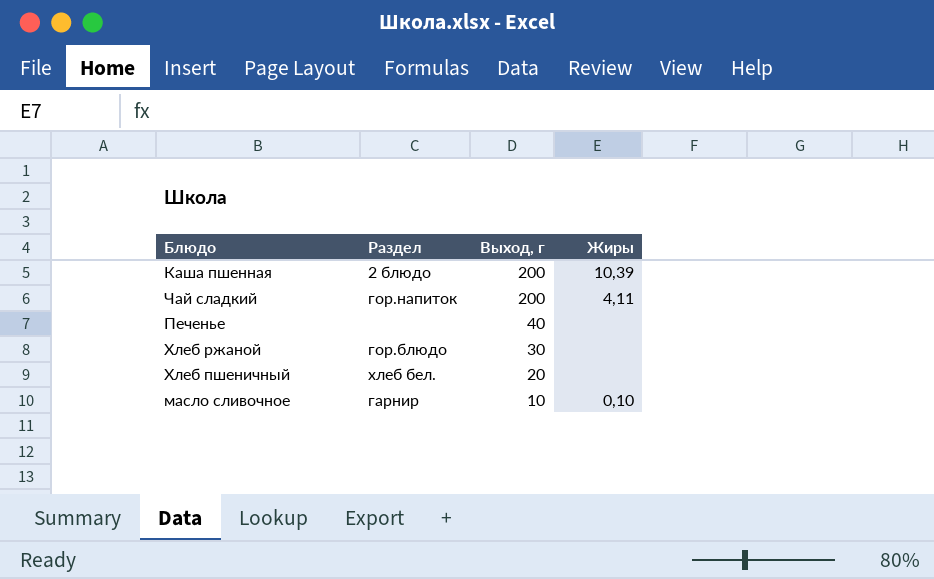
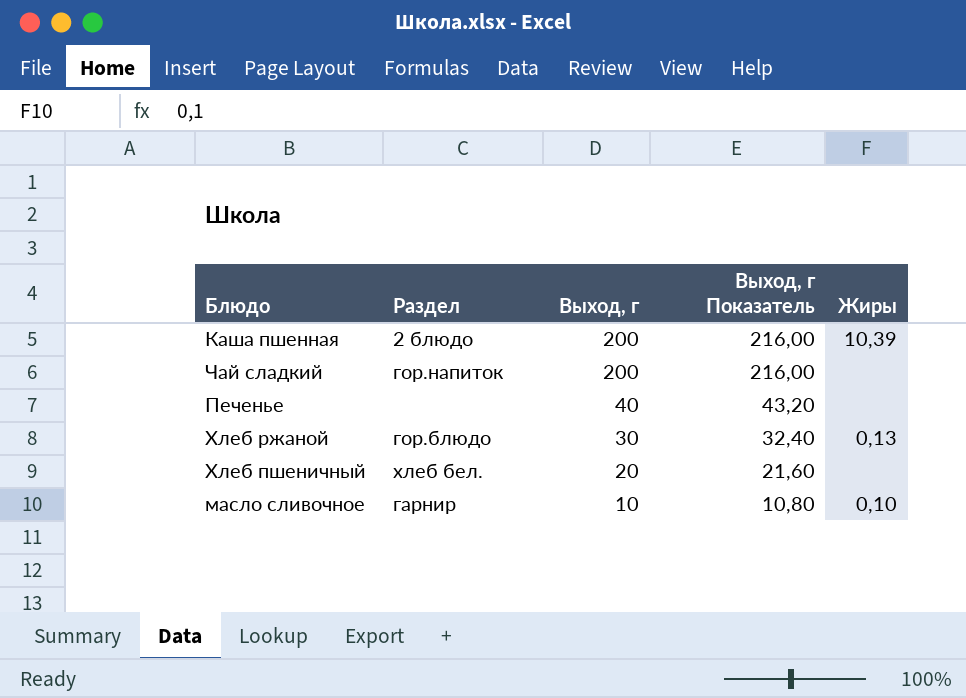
column Выход, г Показатель | formula: none -> [Выход, г] * 1,08
Чай сладкий | Жиры: 4,11 -> none
Хлеб ржаной | Жиры: none -> 0,13

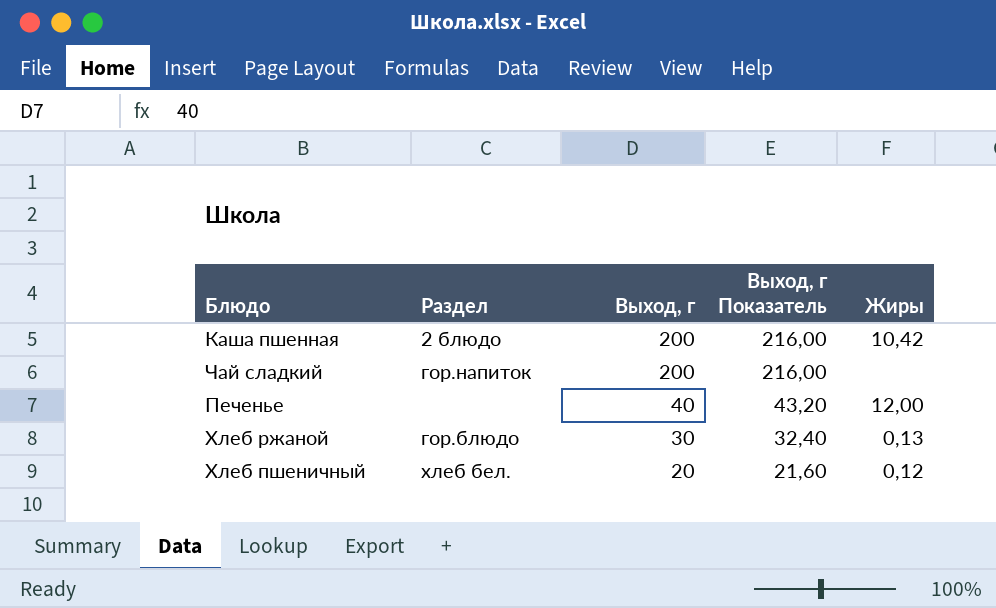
row масло сливочное: гарнир | 10 | 10,80 | 0,10 -> none
Каша пшенная | Жиры: 10,39 -> 10,42
Печенье | Жиры: none -> 12,00
Хлеб пшеничный | Жиры: none -> 0,12

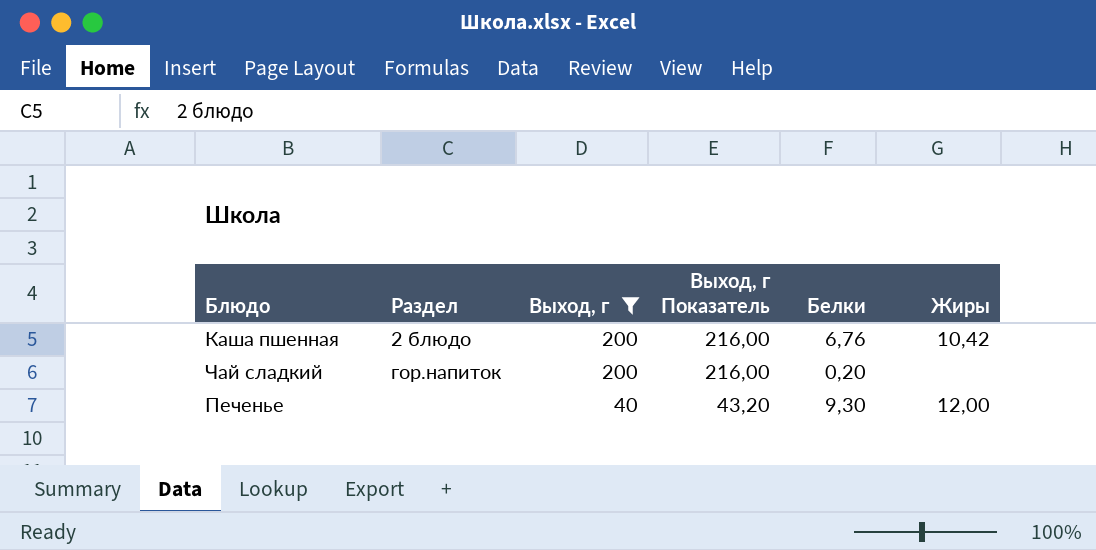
filter: none -> Выход, г >= 40
column Белки | position: none -> 5

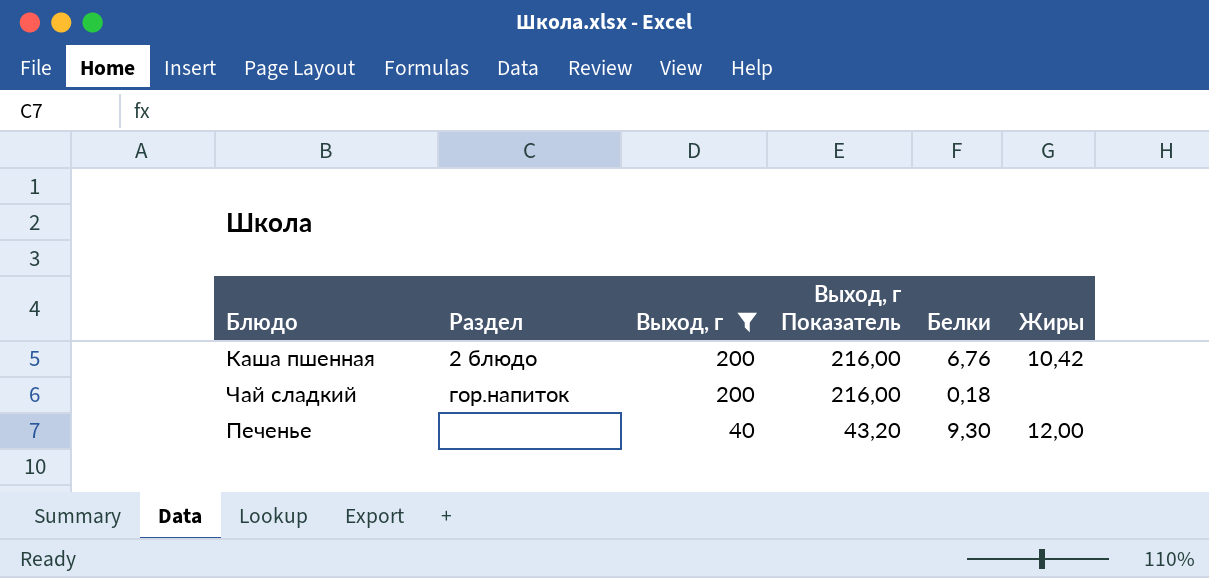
Чай сладкий | Белки: 0,20 -> 0,18

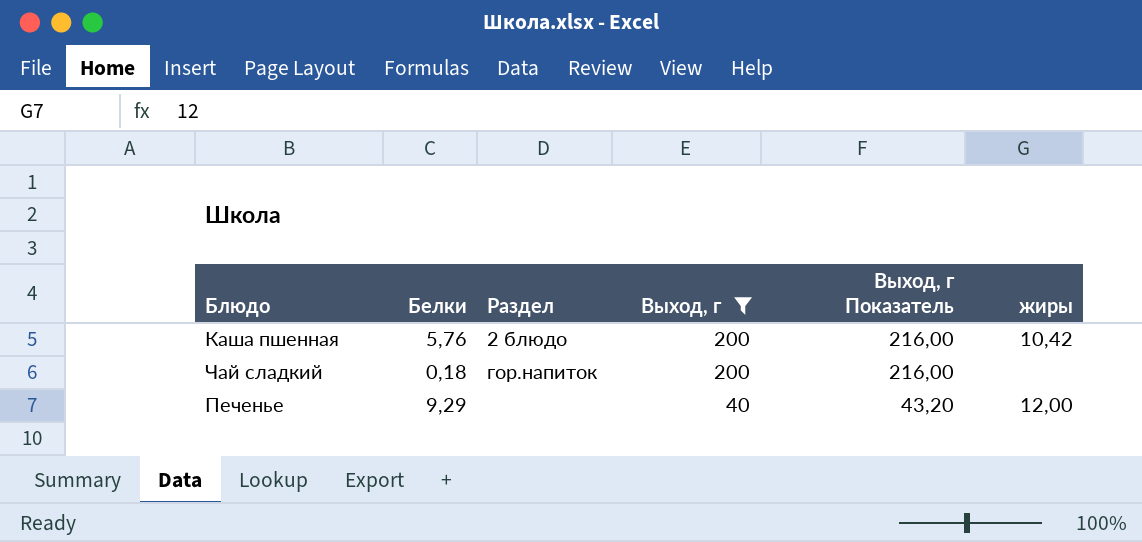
column Белки | position: 5 -> 2
column name: Жиры -> жиры
Каша пшенная | Белки: 6,76 -> 5,76
Печенье | Белки: 9,30 -> 9,29

